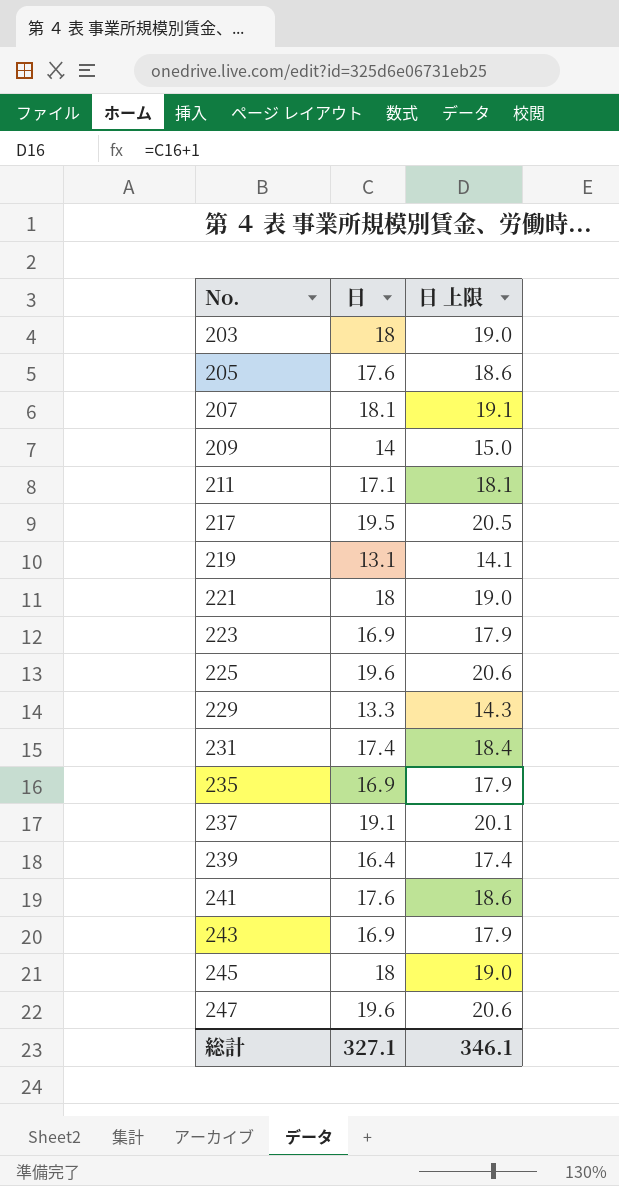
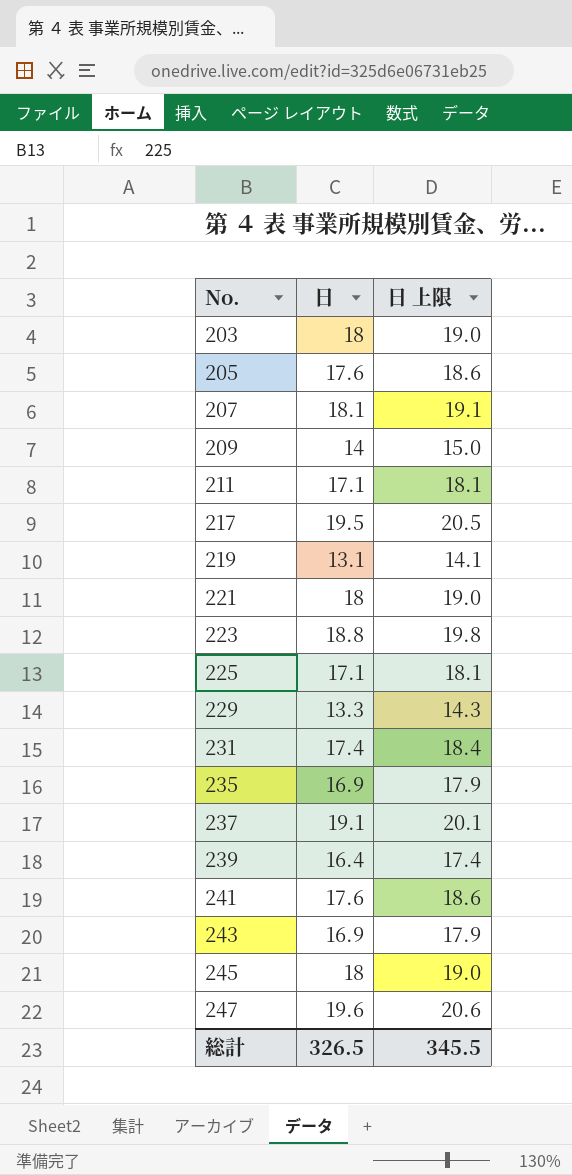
223 | 日: 16.9 -> 18.8
223 | 日 上限: 17.9 -> 19.8
225 | 日: 19.6 -> 17.1
225 | 日 上限: 20.6 -> 18.1
総計 | 日: 327.1 -> 326.5
総計 | 日 上限: 346.1 -> 345.5

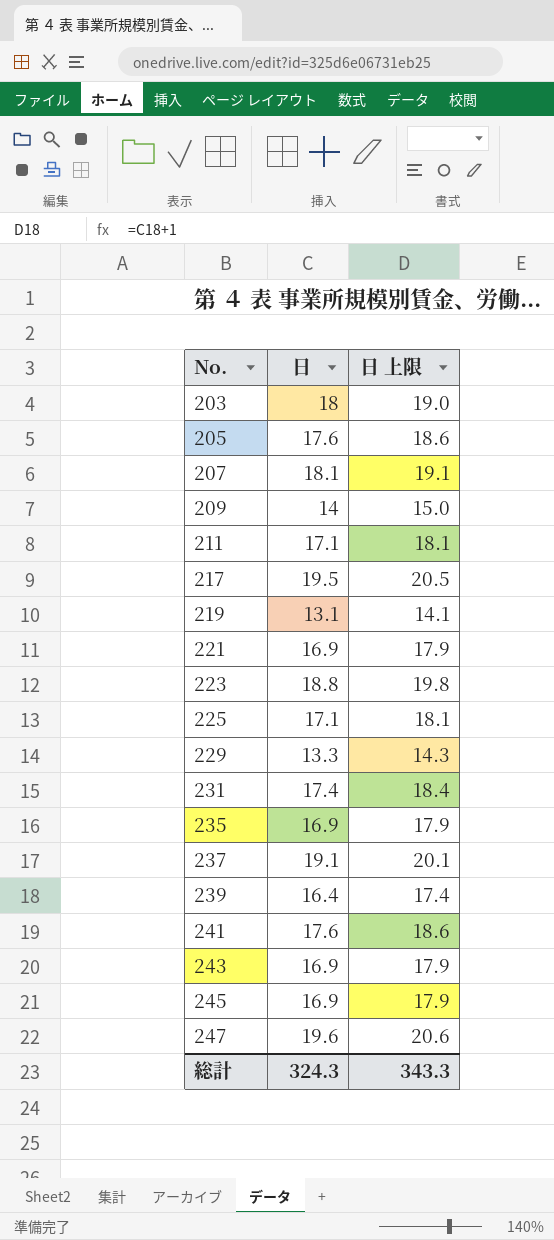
221 | 日: 18 -> 16.9
221 | 日 上限: 19.0 -> 17.9
245 | 日: 18 -> 16.9
245 | 日 上限: 19.0 -> 17.9
総計 | 日: 326.5 -> 324.3
総計 | 日 上限: 345.5 -> 343.3

